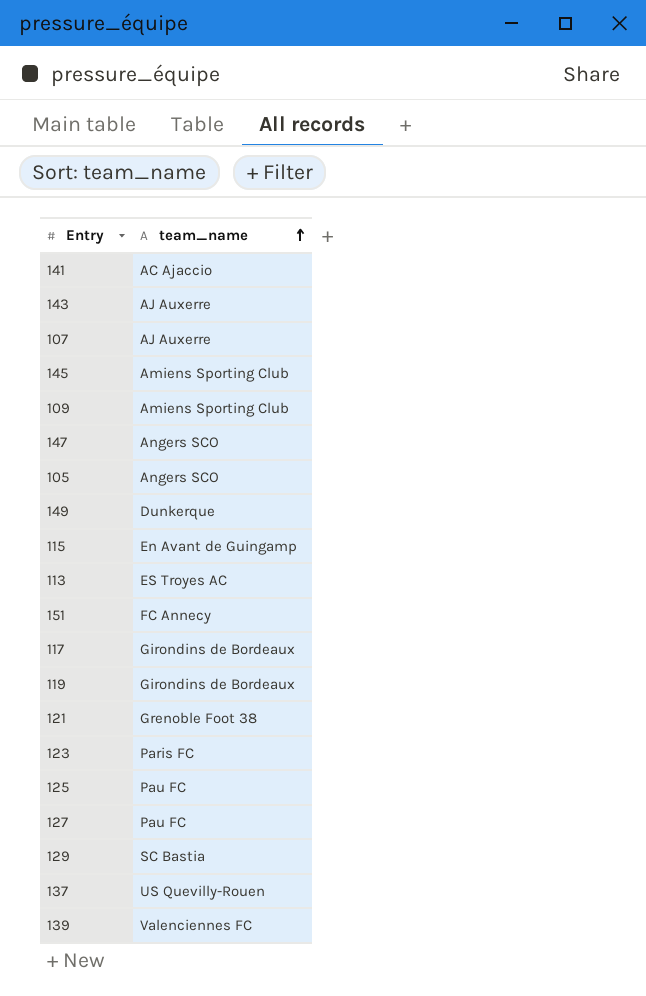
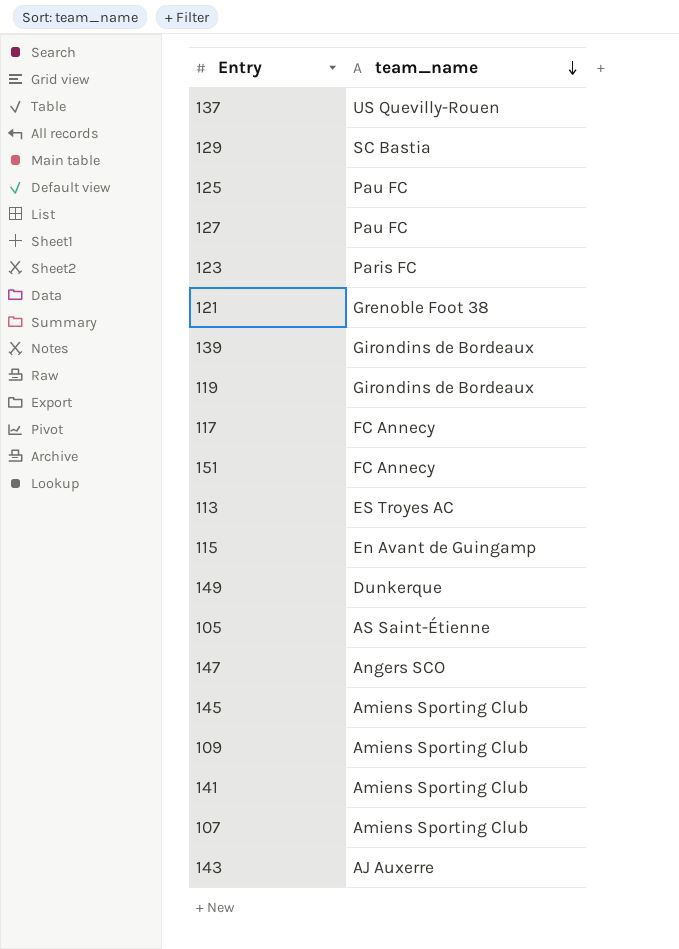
row order: team_name ascending -> team_name descending
139 | team_name: Valenciennes FC -> Girondins de Bordeaux
117 | team_name: Girondins de Bordeaux -> FC Annecy
105 | team_name: Angers SCO -> AS Saint-Étienne
141 | team_name: AC Ajaccio -> Amiens Sporting Club
107 | team_name: AJ Auxerre -> Amiens Sporting Club

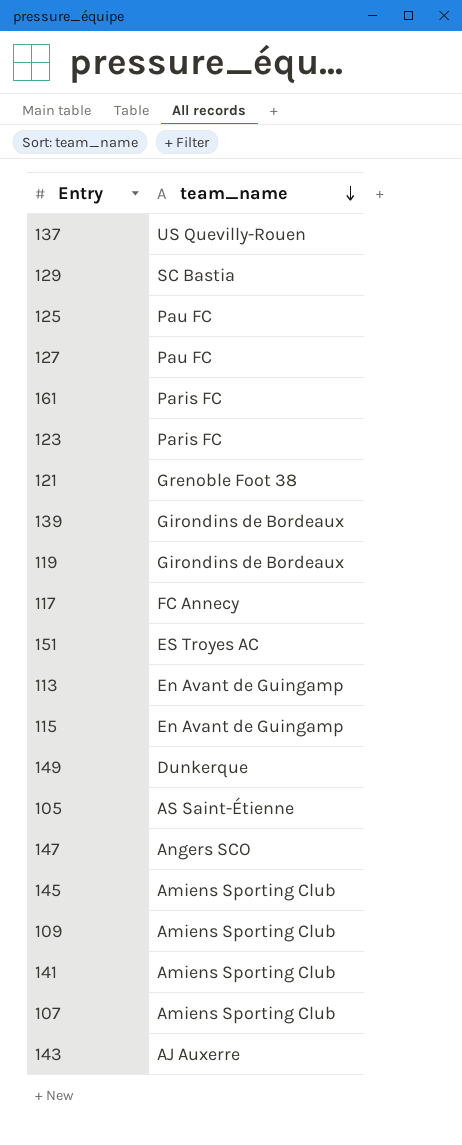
row 161: none -> Paris FC
151 | team_name: FC Annecy -> ES Troyes AC
113 | team_name: ES Troyes AC -> En Avant de Guingamp

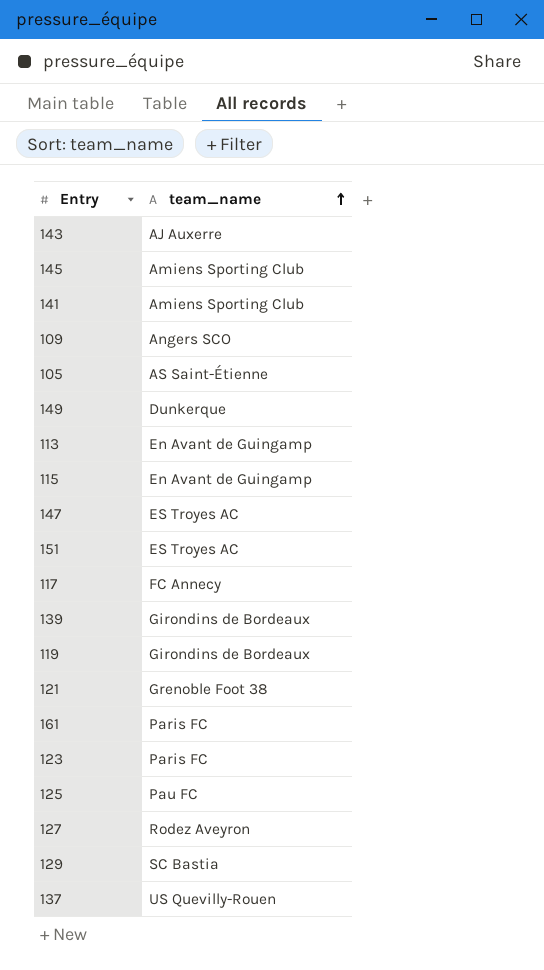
row order: team_name descending -> team_name ascending
row 107: Amiens Sporting Club -> none
109 | team_name: Amiens Sporting Club -> Angers SCO
147 | team_name: Angers SCO -> ES Troyes AC
127 | team_name: Pau FC -> Rodez Aveyron

